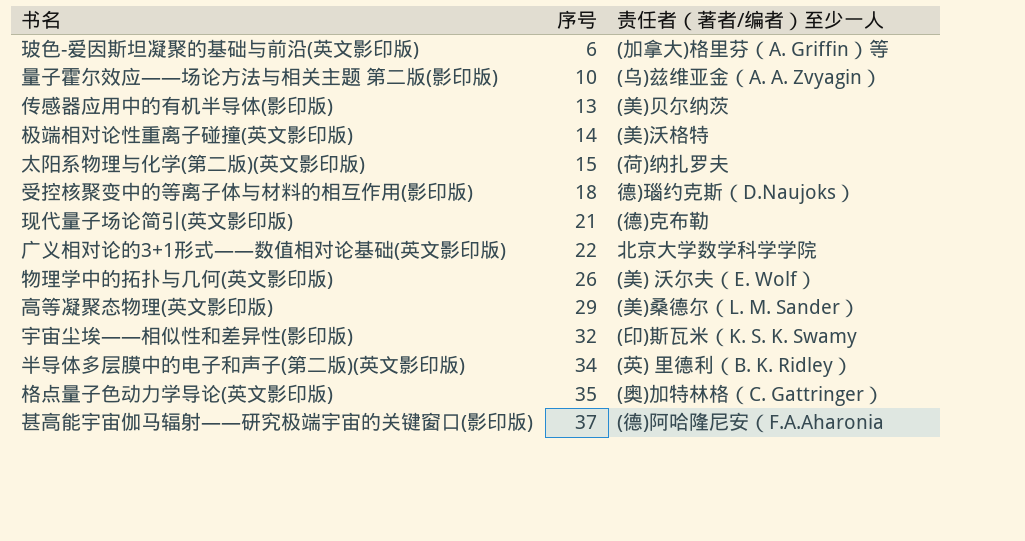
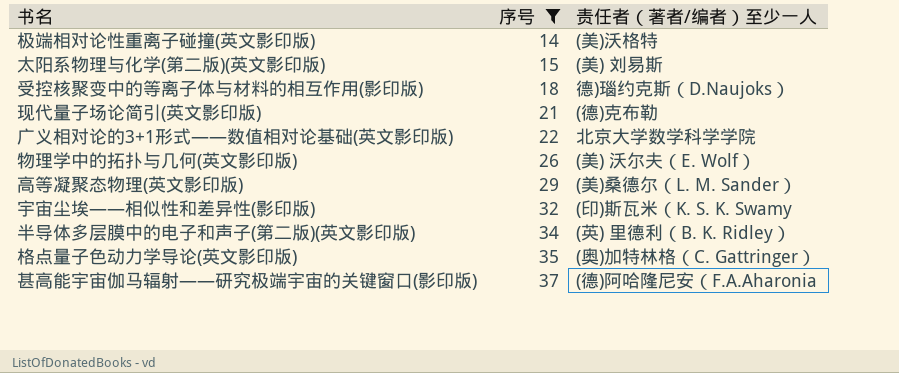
filter: none -> 序号 >= 14
太阳系物理与化学(第二版)(英文影印版) | 责任者（著者/编者）至少一人: (荷)纳扎罗夫 -> (美) 刘易斯

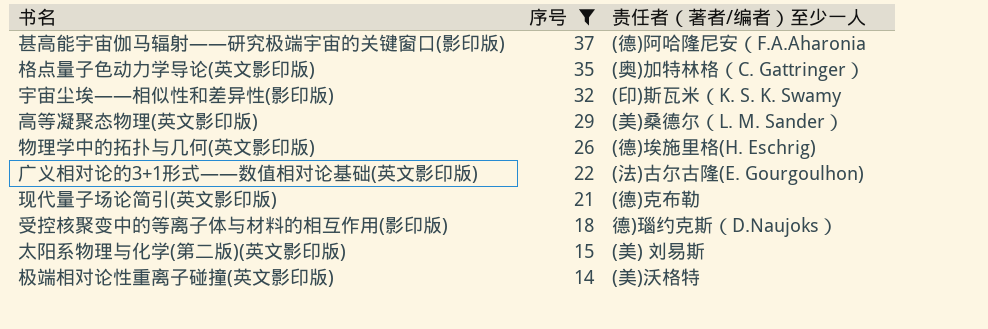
row order: 序号 ascending -> 序号 descending
row 半导体多层膜中的电子和声子(第二版)(英文影印版): 34 | (英) 里德利（B. K. Ridley） -> none
物理学中的拓扑与几何(英文影印版) | 责任者（著者/编者）至少一人: (美) 沃尔夫（E. Wolf） -> (德)埃施里格(H. Eschrig)
广义相对论的3+1形式——数值相对论基础(英文影印版) | 责任者（著者/编者）至少一人: 北京大学数学科学学院 -> (法)古尔古隆(E. Gourgoulhon)

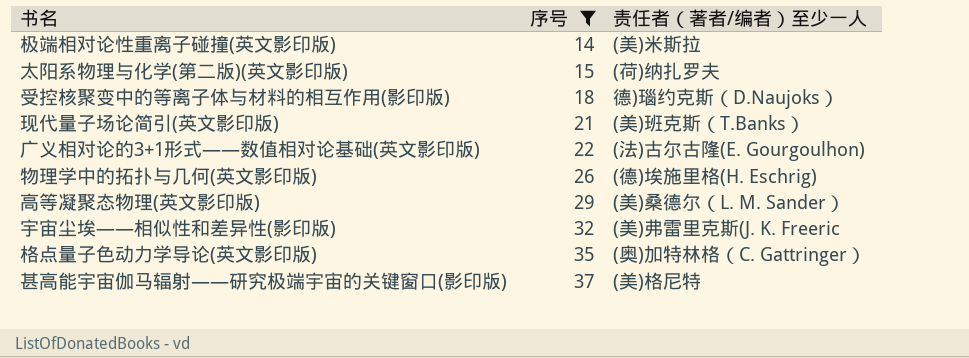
row order: 序号 descending -> 序号 ascending
极端相对论性重离子碰撞(英文影印版) | 责任者（著者/编者）至少一人: (美)沃格特 -> (美)米斯拉
太阳系物理与化学(第二版)(英文影印版) | 责任者（著者/编者）至少一人: (美) 刘易斯 -> (荷)纳扎罗夫
现代量子场论简引(英文影印版) | 责任者（著者/编者）至少一人: (德)克布勒 -> (美)班克斯（T.Banks）
宇宙尘埃——相似性和差异性(影印版) | 责任者（著者/编者）至少一人: (印)斯瓦米（K. S. K. Swamy -> (美)弗雷里克斯(J. K. Freeric
甚高能宇宙伽马辐射——研究极端宇宙的关键窗口(影印版) | 责任者（著者/编者）至少一人: (德)阿哈隆尼安（F.A.Aharonia -> (美)格尼特

